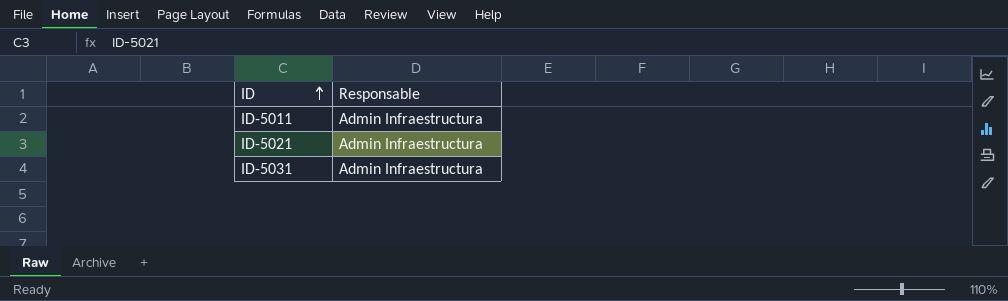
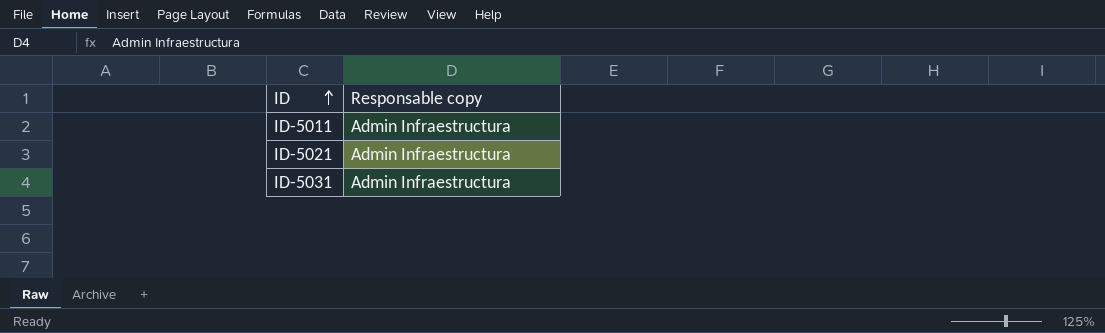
column name: Responsable -> Responsable copy

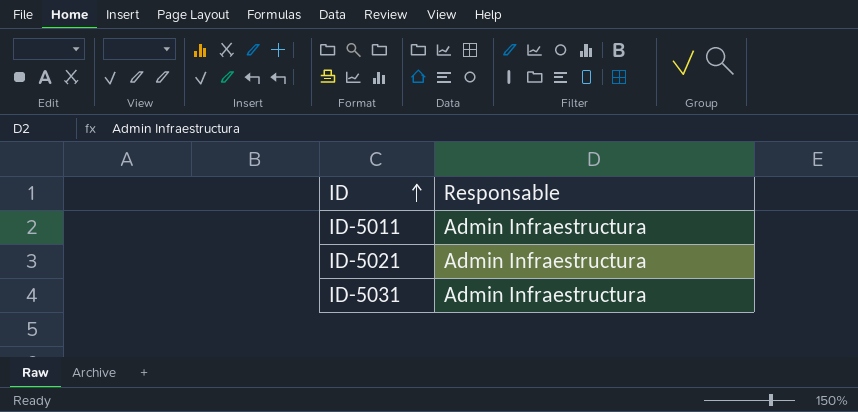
column name: Responsable copy -> Responsable

